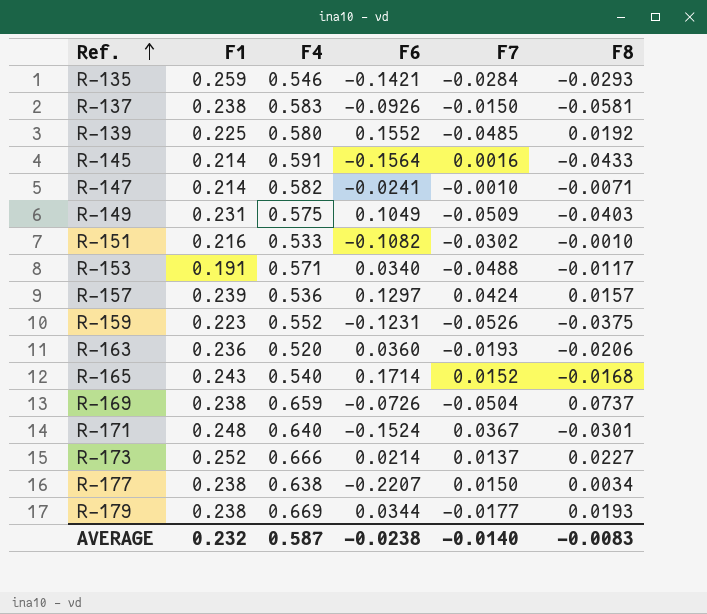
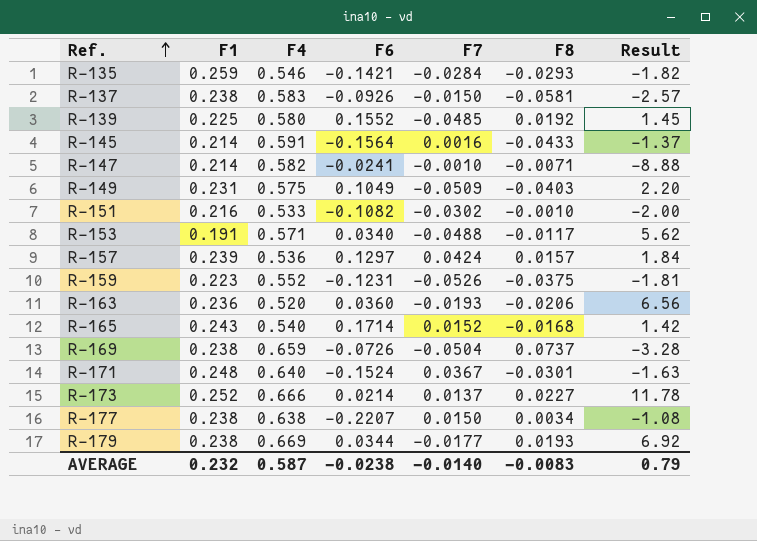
column Result | formula: none -> [F1] / [F6]

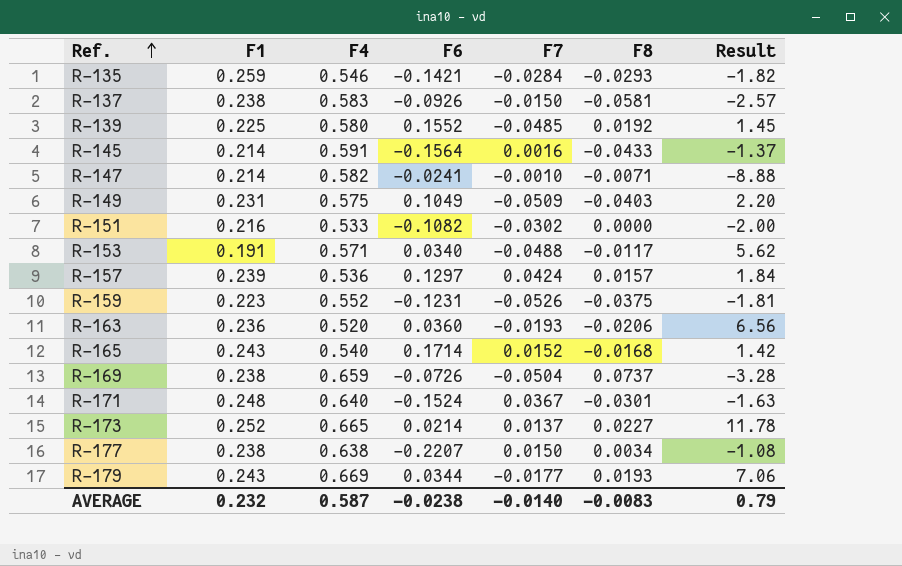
R-151 | F8: -0.0010 -> 0.0000
R-173 | F4: 0.666 -> 0.665
R-179 | F1: 0.238 -> 0.243
R-179 | Result: 6.92 -> 7.06

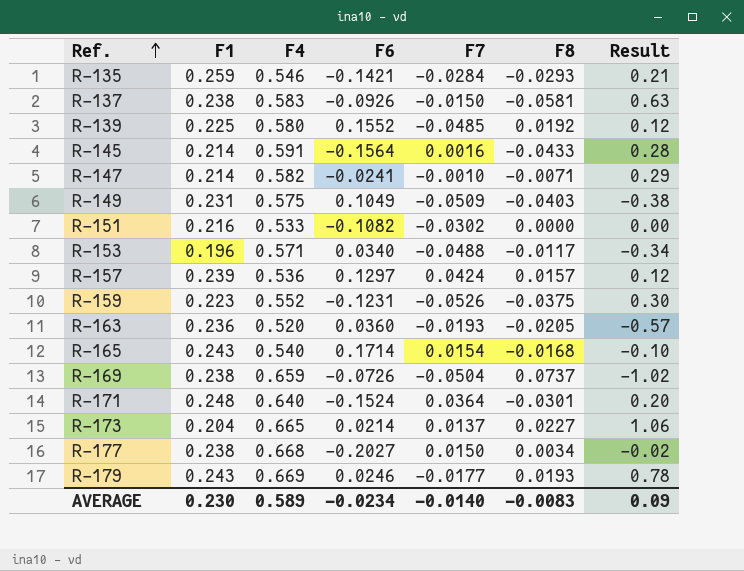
column Result | formula: [F1] / [F6] -> [F8] / [F6]
R-153 | F1: 0.191 -> 0.196
R-163 | F8: -0.0206 -> -0.0205
R-165 | F7: 0.0152 -> 0.0154
R-171 | F7: 0.0367 -> 0.0364
R-173 | F1: 0.252 -> 0.204
R-177 | F4: 0.638 -> 0.668
R-177 | F6: -0.2207 -> -0.2027
R-179 | F6: 0.0344 -> 0.0246
AVERAGE | F1: 0.232 -> 0.230
AVERAGE | F4: 0.587 -> 0.589
AVERAGE | F6: -0.0238 -> -0.0234
AVERAGE | Result: 0.79 -> 0.09

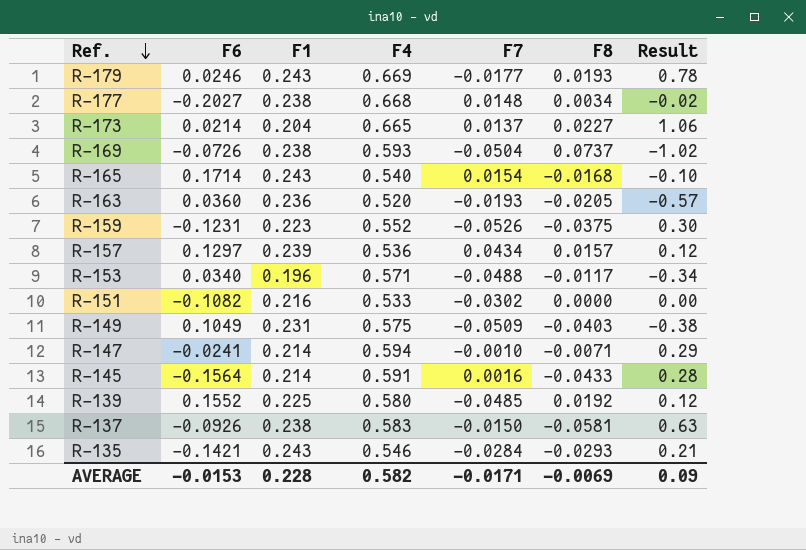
row order: Ref. ascending -> Ref. descending
column F6 | position: 4 -> 2
row R-171: 0.248 | 0.640 | -0.1524 | 0.0364 | -0.0301 | 0.20 -> none
R-177 | F7: 0.0150 -> 0.0148
R-169 | F4: 0.659 -> 0.593
R-157 | F7: 0.0424 -> 0.0434
R-147 | F4: 0.582 -> 0.594
R-135 | F1: 0.259 -> 0.243
AVERAGE | F6: -0.0234 -> -0.0153
AVERAGE | F1: 0.230 -> 0.228
AVERAGE | F4: 0.589 -> 0.582
AVERAGE | F7: -0.0140 -> -0.0171
AVERAGE | F8: -0.0083 -> -0.0069

